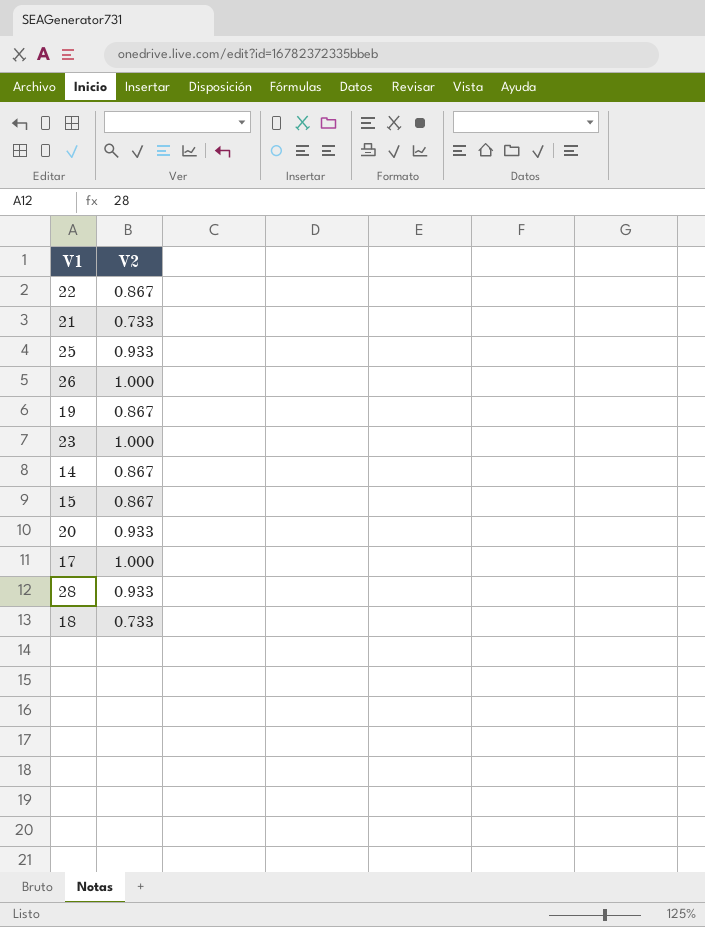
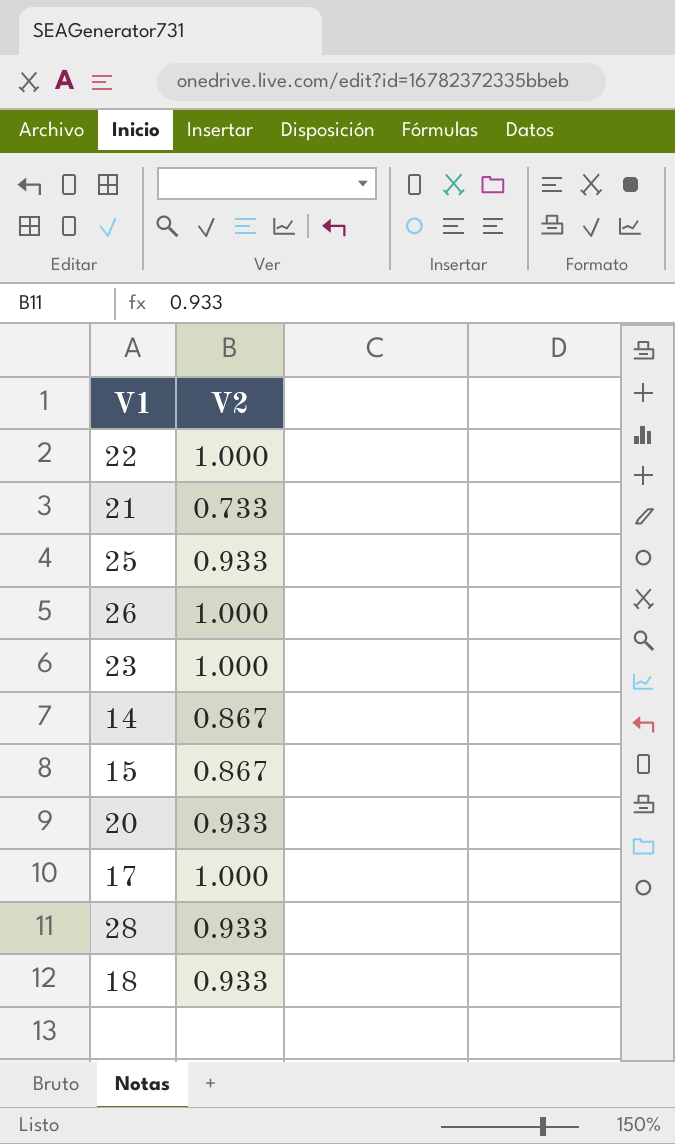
row 19: 0.867 -> none
22 | V2: 0.867 -> 1.000
18 | V2: 0.733 -> 0.933

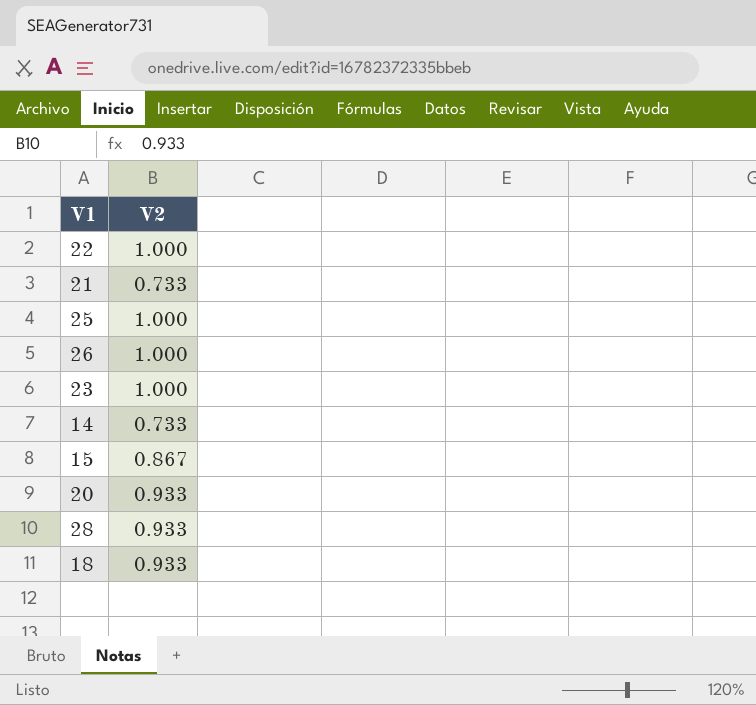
row 17: 1.000 -> none
25 | V2: 0.933 -> 1.000
14 | V2: 0.867 -> 0.733

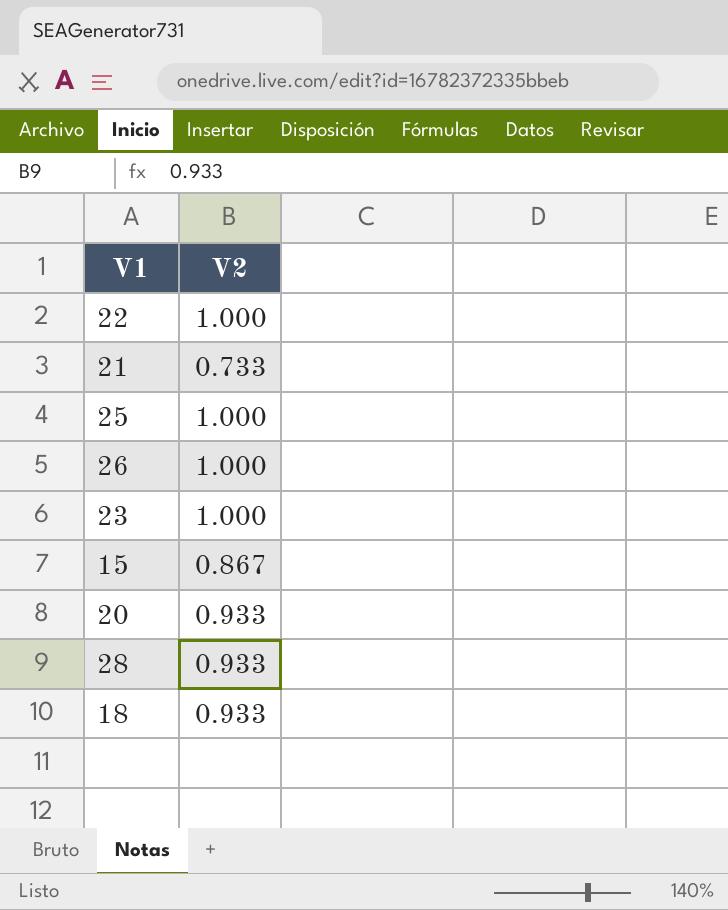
row 14: 0.733 -> none

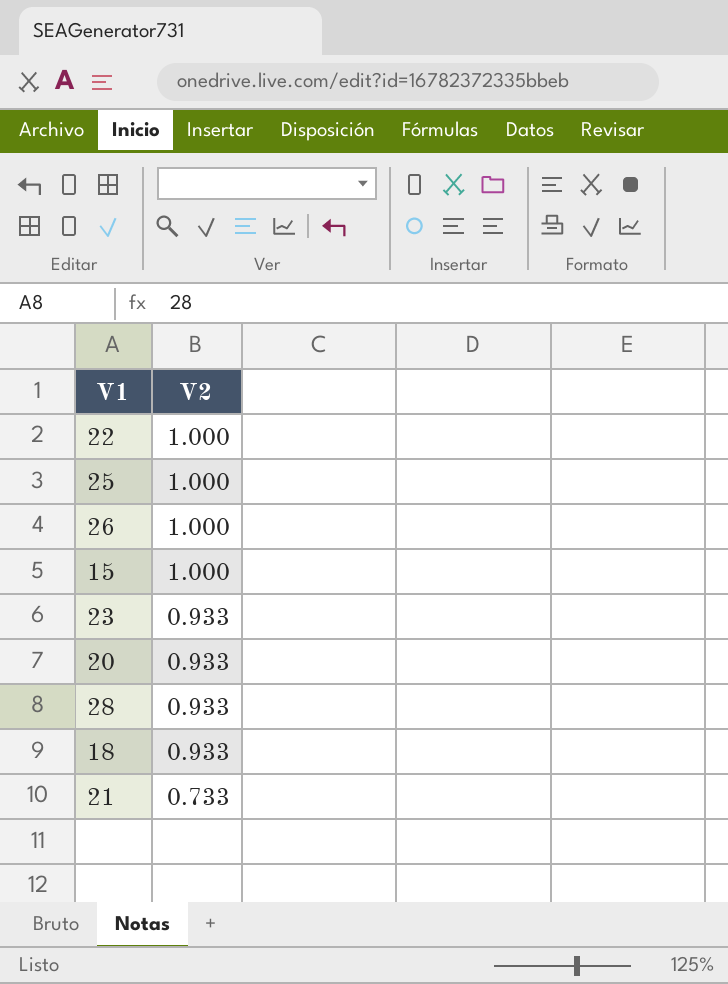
row order: none -> V2 descending
15 | V2: 0.867 -> 1.000
23 | V2: 1.000 -> 0.933

